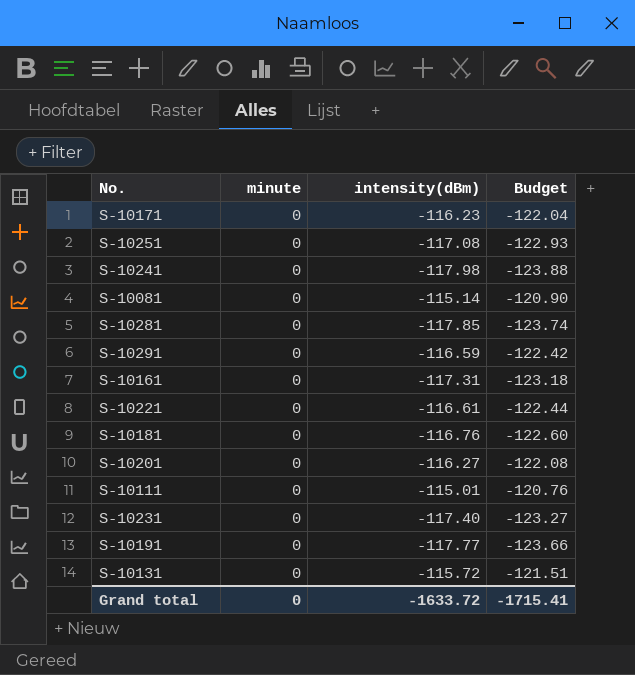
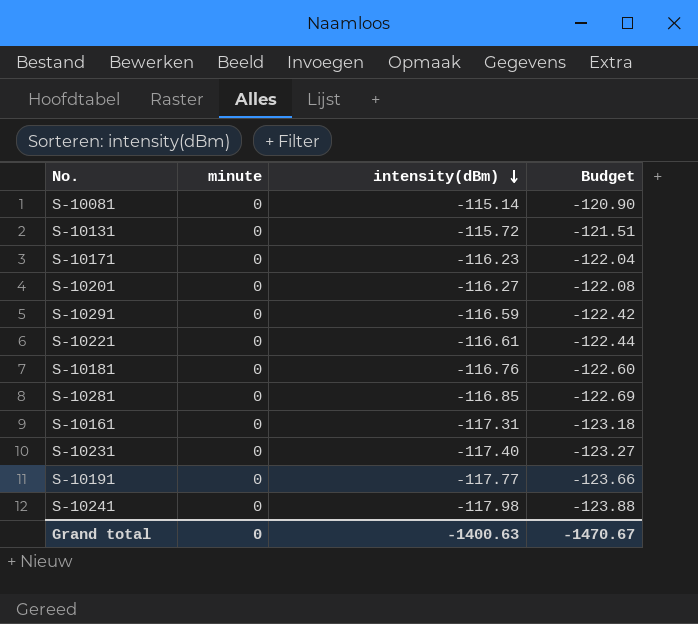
row order: none -> intensity(dBm) descending
row S-10251: 0 | -117.08 | -122.93 -> none
row S-10111: 0 | -115.01 | -120.76 -> none
S-10281 | intensity(dBm): -117.85 -> -116.85
S-10281 | Budget: -123.74 -> -122.69
Grand total | intensity(dBm): -1633.72 -> -1400.63
Grand total | Budget: -1715.41 -> -1470.67

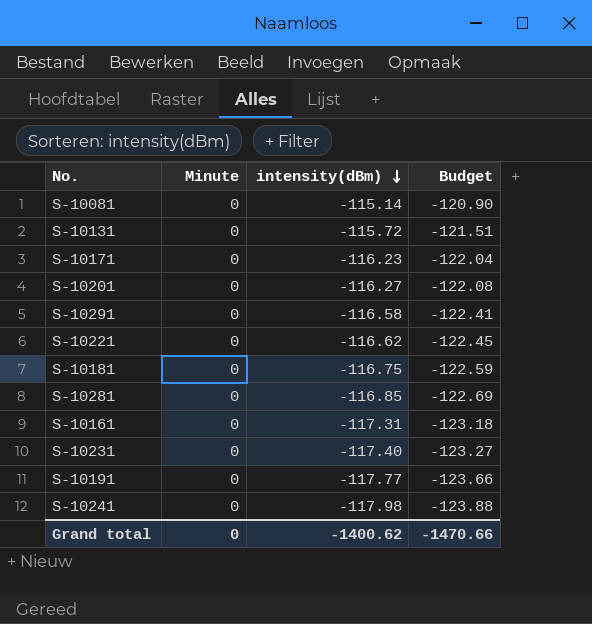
column name: minute -> Minute
S-10291 | intensity(dBm): -116.59 -> -116.58
S-10291 | Budget: -122.42 -> -122.41
S-10221 | intensity(dBm): -116.61 -> -116.62
S-10221 | Budget: -122.44 -> -122.45
S-10181 | intensity(dBm): -116.76 -> -116.75
S-10181 | Budget: -122.60 -> -122.59
Grand total | intensity(dBm): -1400.63 -> -1400.62
Grand total | Budget: -1470.67 -> -1470.66

